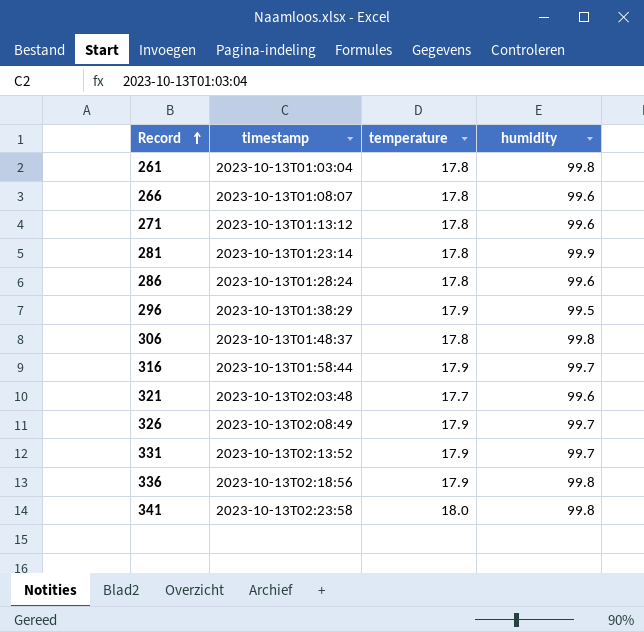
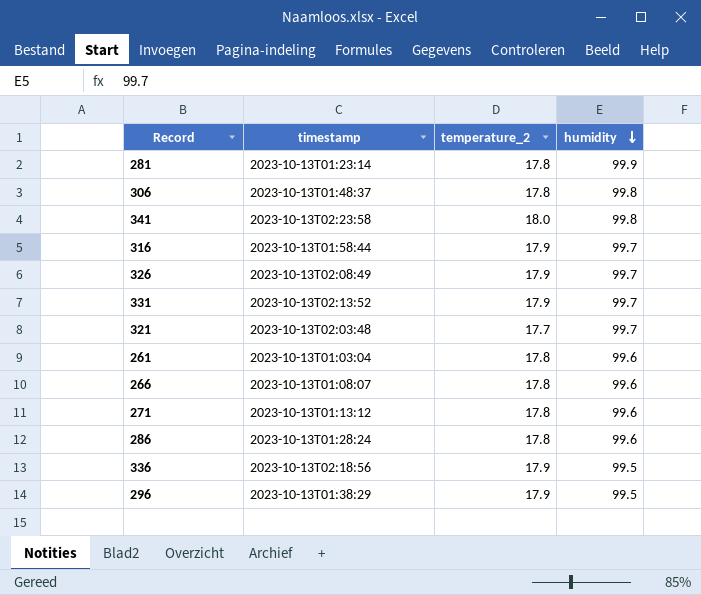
row order: Record ascending -> humidity descending
column name: temperature -> temperature_2
321 | humidity: 99.6 -> 99.7
261 | humidity: 99.8 -> 99.6
336 | humidity: 99.8 -> 99.5

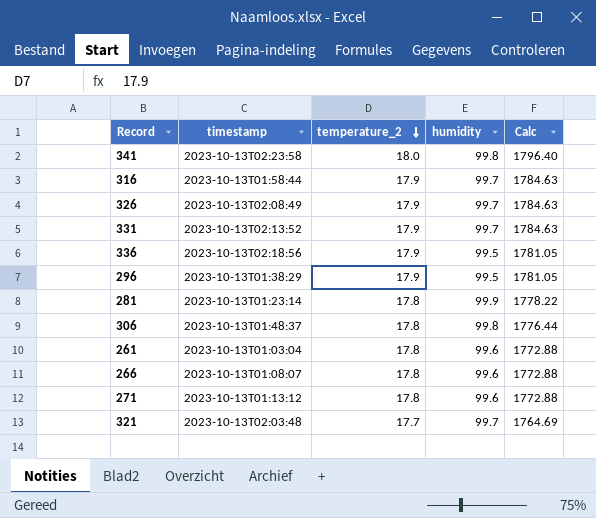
row order: humidity descending -> temperature_2 descending
column Calc | formula: none -> [temperature_2] * [humidity]
row 286: 2023-10-13T01:28:24 | 17.8 | 99.6 -> none

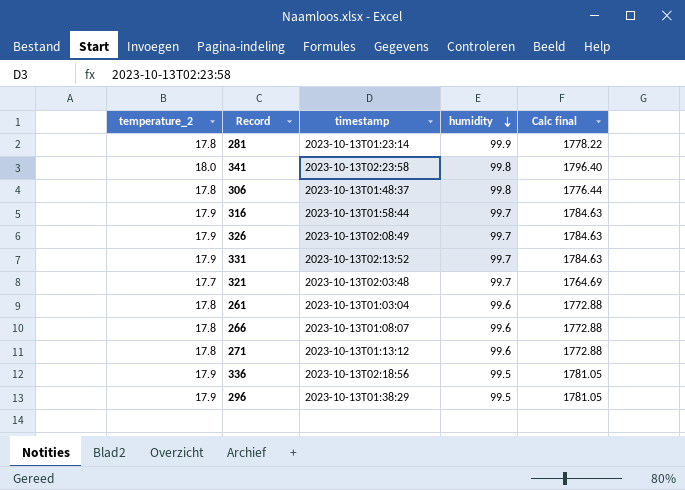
row order: temperature_2 descending -> humidity descending
column temperature_2 | position: 3 -> 1
column name: Calc -> Calc final

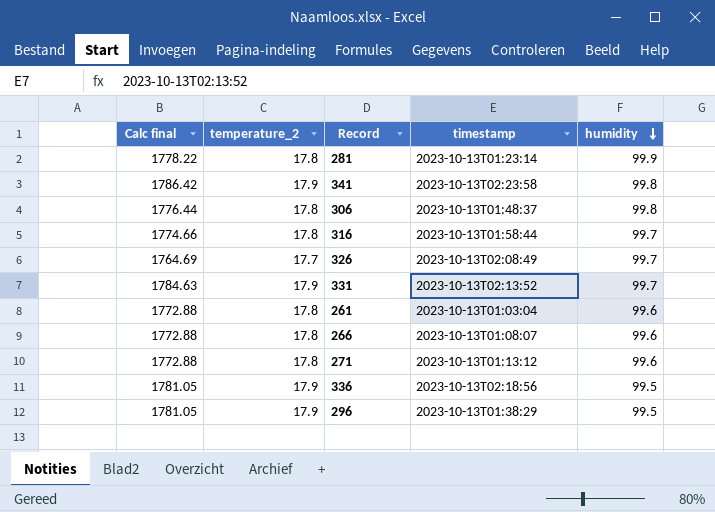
column Calc final | position: 5 -> 1
row 321: 17.7 | 2023-10-13T02:03:48 | 99.7 | 1764.69 -> none
341 | Calc final: 1796.40 -> 1786.42
341 | temperature_2: 18.0 -> 17.9
316 | Calc final: 1784.63 -> 1774.66
316 | temperature_2: 17.9 -> 17.8
326 | Calc final: 1784.63 -> 1764.69
326 | temperature_2: 17.9 -> 17.7

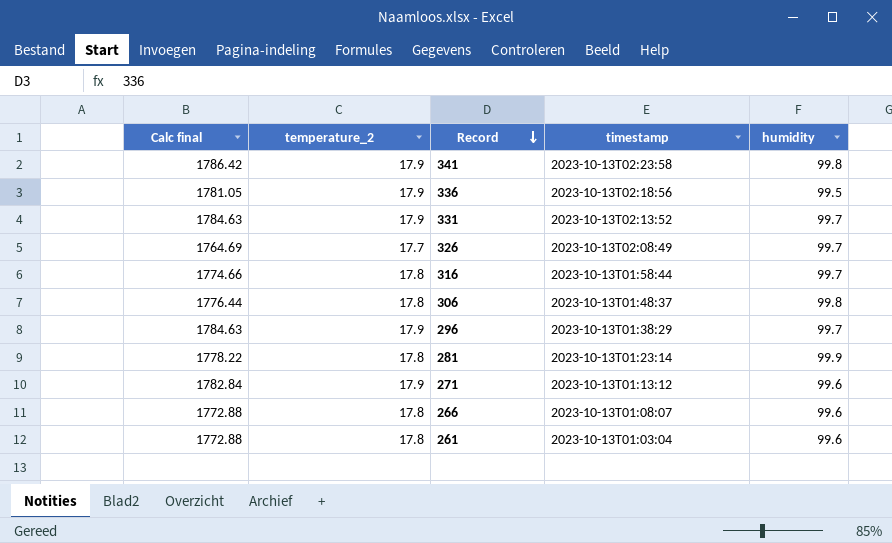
row order: humidity descending -> Record descending
296 | Calc final: 1781.05 -> 1784.63
296 | humidity: 99.5 -> 99.7
271 | Calc final: 1772.88 -> 1782.84
271 | temperature_2: 17.8 -> 17.9

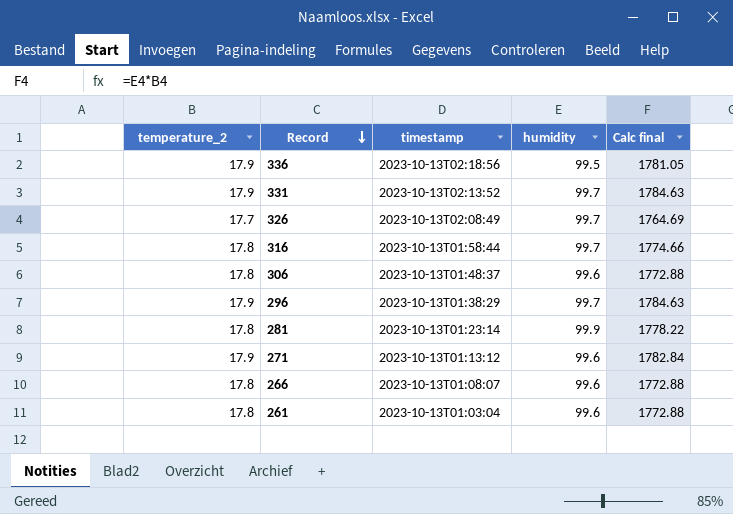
column Calc final | position: 1 -> 5
row 341: 1786.42 | 17.9 | 2023-10-13T02:23:58 | 99.8 -> none
306 | humidity: 99.8 -> 99.6
306 | Calc final: 1776.44 -> 1772.88

